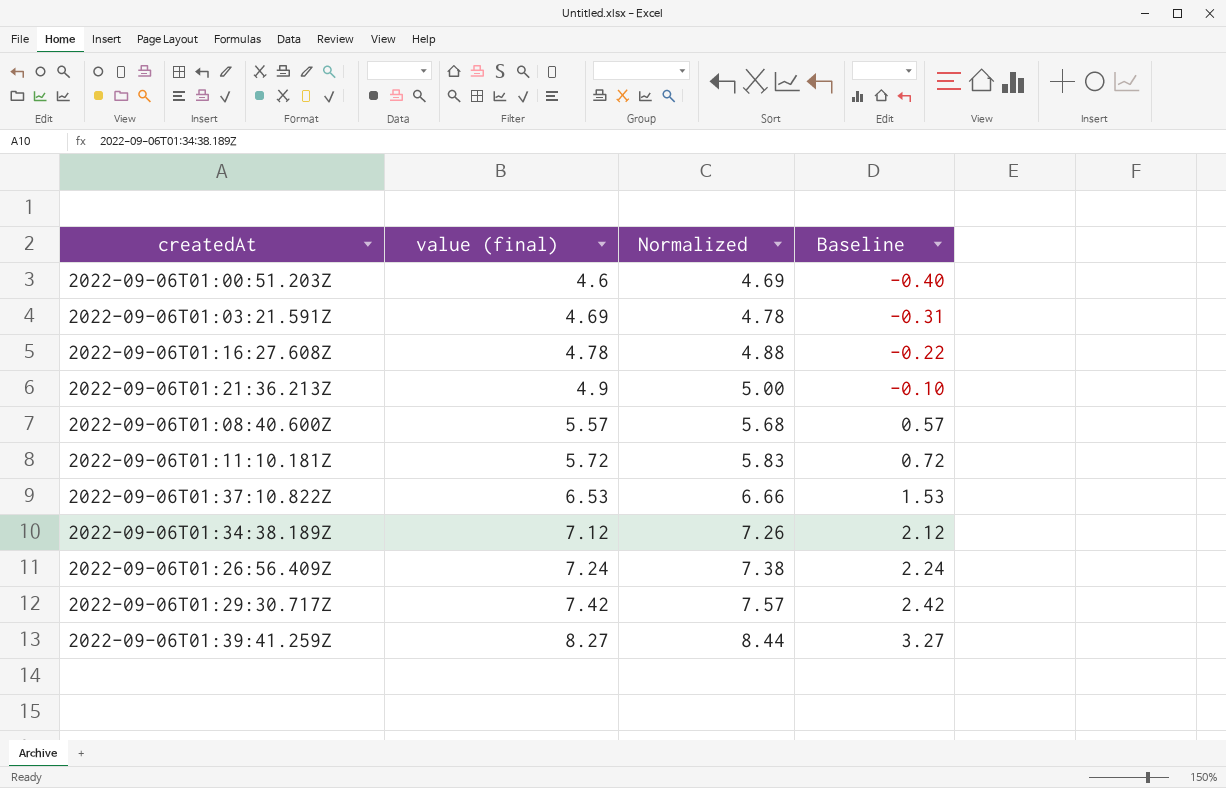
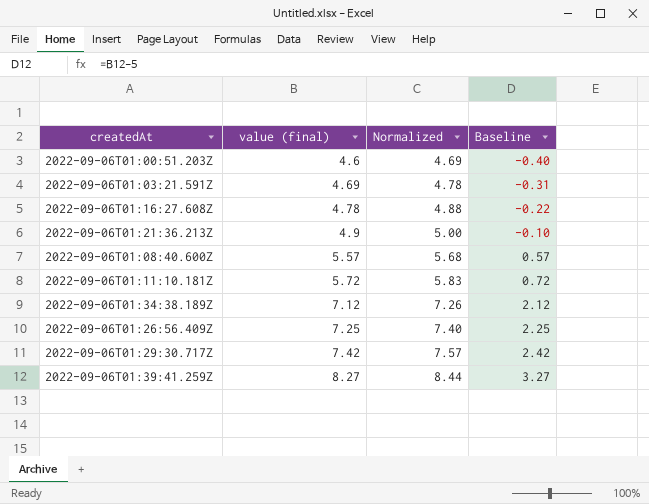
row 2022-09-06T01:37:10.822Z: 6.53 | 6.66 | 1.53 -> none
2022-09-06T01:26:56.409Z | value (final): 7.24 -> 7.25
2022-09-06T01:26:56.409Z | Normalized: 7.38 -> 7.40
2022-09-06T01:26:56.409Z | Baseline: 2.24 -> 2.25

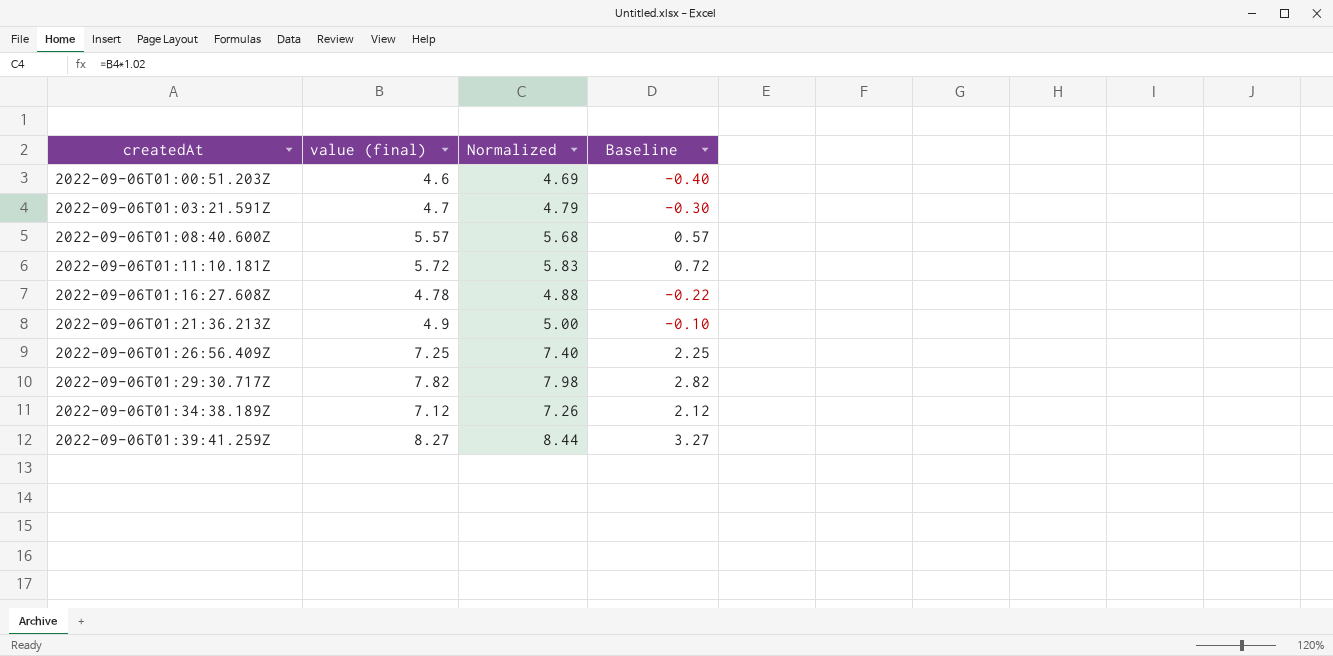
row order: value (final) ascending -> createdAt ascending
2022-09-06T01:03:21.591Z | value (final): 4.69 -> 4.7
2022-09-06T01:03:21.591Z | Normalized: 4.78 -> 4.79
2022-09-06T01:03:21.591Z | Baseline: -0.31 -> -0.30
2022-09-06T01:29:30.717Z | value (final): 7.42 -> 7.82
2022-09-06T01:29:30.717Z | Normalized: 7.57 -> 7.98
2022-09-06T01:29:30.717Z | Baseline: 2.42 -> 2.82

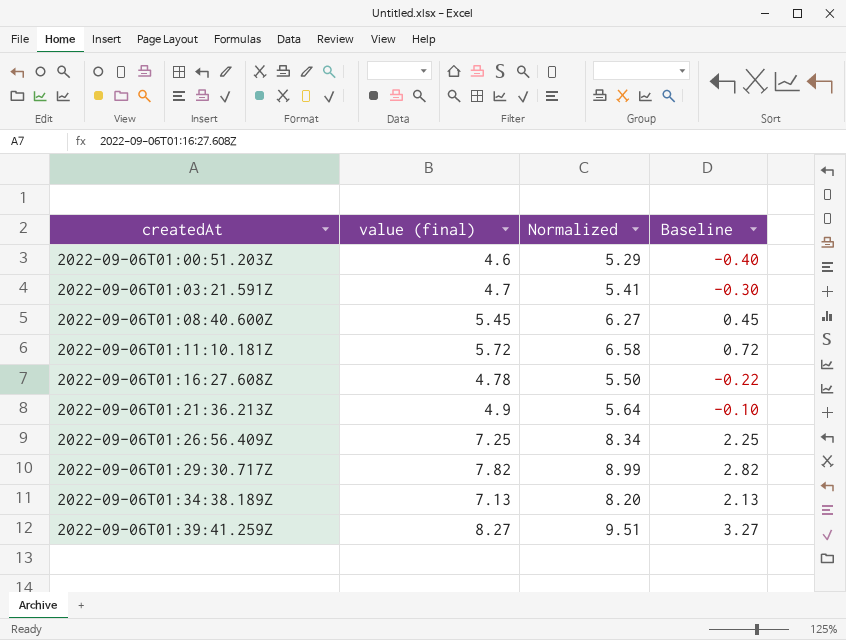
column Normalized | formula: [value (final)] * 1.02 -> [value (final)] * 1.15
2022-09-06T01:08:40.600Z | value (final): 5.57 -> 5.45
2022-09-06T01:08:40.600Z | Baseline: 0.57 -> 0.45
2022-09-06T01:34:38.189Z | value (final): 7.12 -> 7.13
2022-09-06T01:34:38.189Z | Baseline: 2.12 -> 2.13

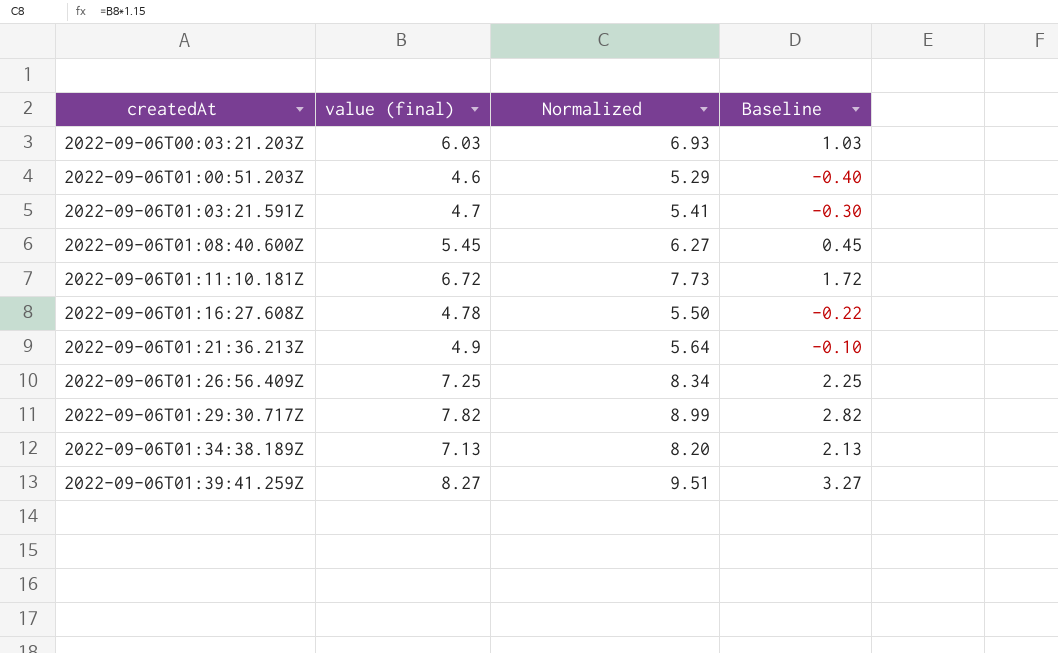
row 2022-09-06T00:03:21.203Z: none -> 6.03 | 6.93 | 1.03
2022-09-06T01:11:10.181Z | value (final): 5.72 -> 6.72
2022-09-06T01:11:10.181Z | Normalized: 6.58 -> 7.73
2022-09-06T01:11:10.181Z | Baseline: 0.72 -> 1.72

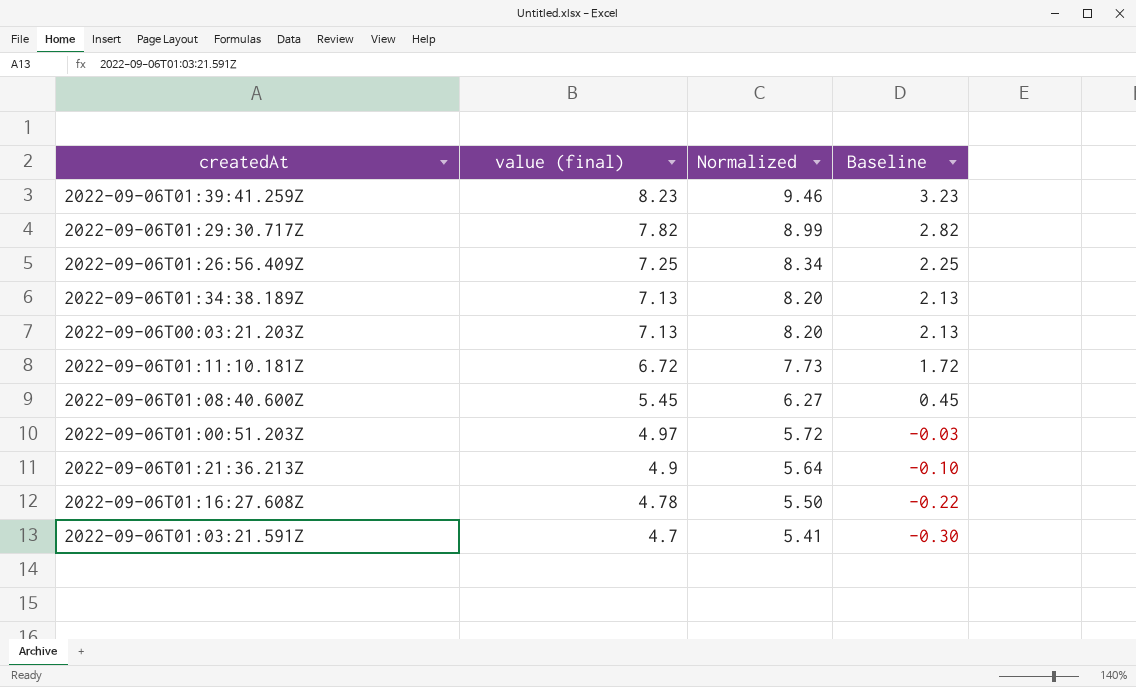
row order: createdAt ascending -> value (final) descending
2022-09-06T01:39:41.259Z | value (final): 8.27 -> 8.23
2022-09-06T01:39:41.259Z | Normalized: 9.51 -> 9.46
2022-09-06T01:39:41.259Z | Baseline: 3.27 -> 3.23
2022-09-06T00:03:21.203Z | value (final): 6.03 -> 7.13
2022-09-06T00:03:21.203Z | Normalized: 6.93 -> 8.20
2022-09-06T00:03:21.203Z | Baseline: 1.03 -> 2.13
2022-09-06T01:00:51.203Z | value (final): 4.6 -> 4.97
2022-09-06T01:00:51.203Z | Normalized: 5.29 -> 5.72
2022-09-06T01:00:51.203Z | Baseline: -0.40 -> -0.03

